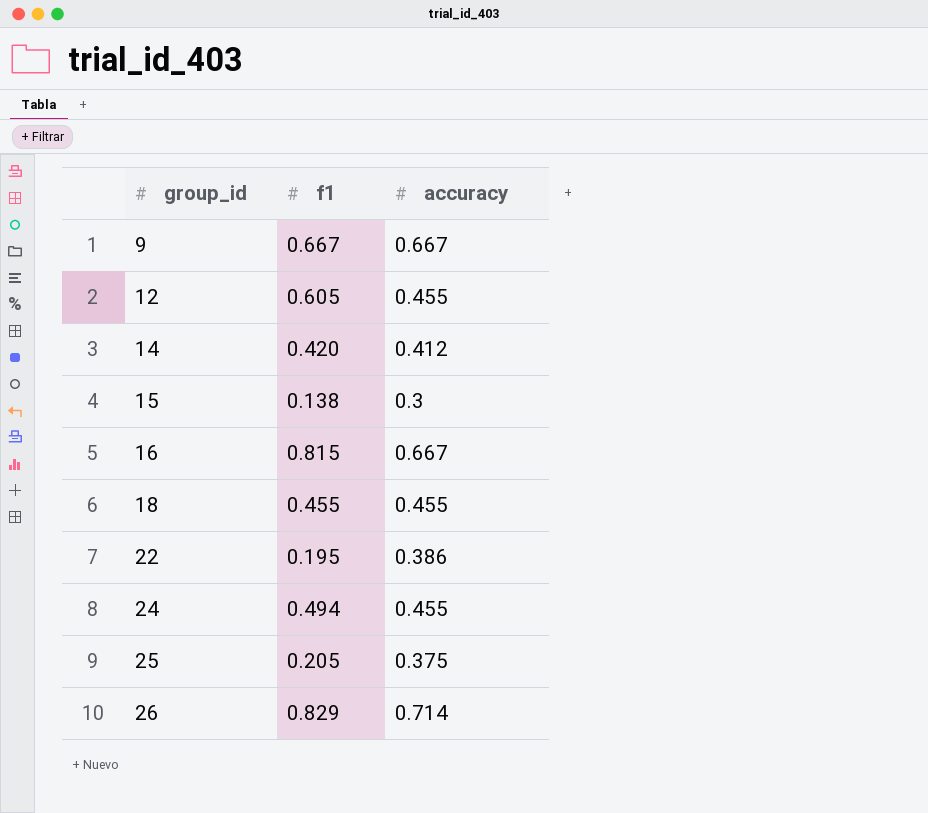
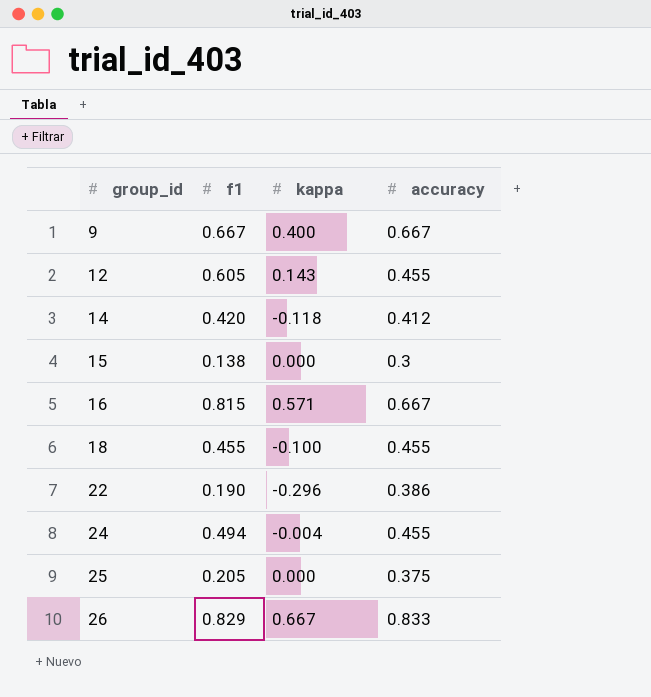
column kappa | position: none -> 3
22 | f1: 0.195 -> 0.190
26 | accuracy: 0.714 -> 0.833

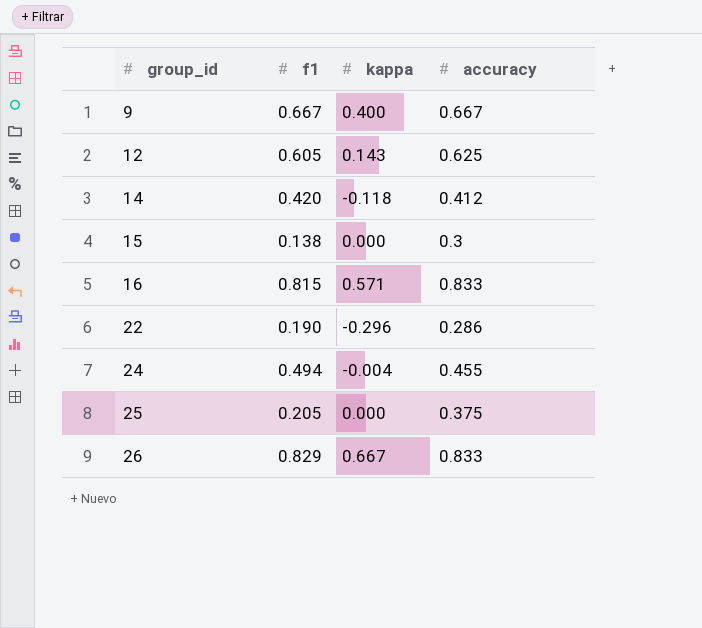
row 18: 0.455 | -0.100 | 0.455 -> none
12 | accuracy: 0.455 -> 0.625
16 | accuracy: 0.667 -> 0.833
22 | accuracy: 0.386 -> 0.286

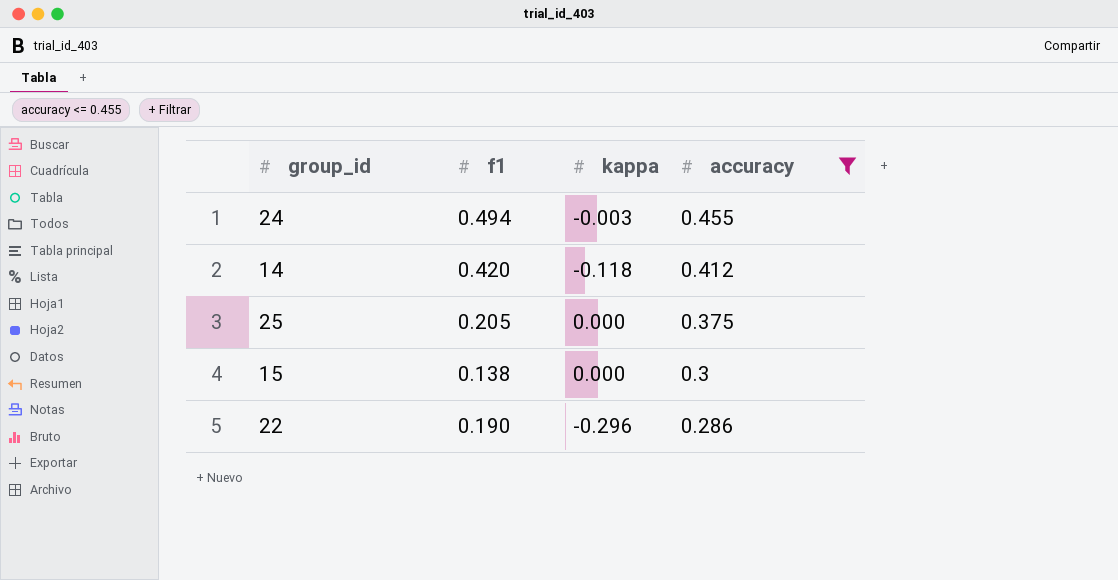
filter: none -> accuracy <= 0.455
row order: group_id ascending -> accuracy descending
24 | kappa: -0.004 -> -0.003

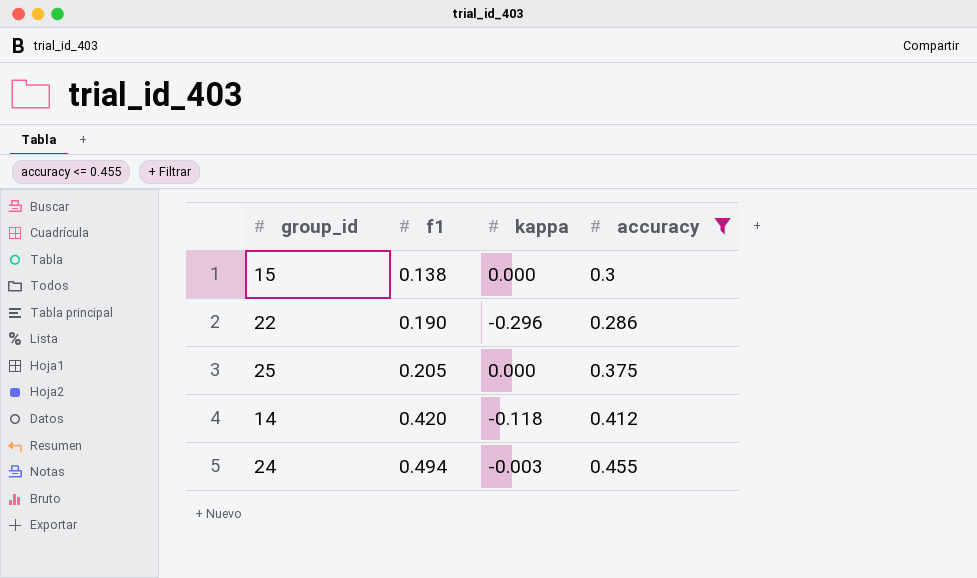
row order: accuracy descending -> f1 ascending

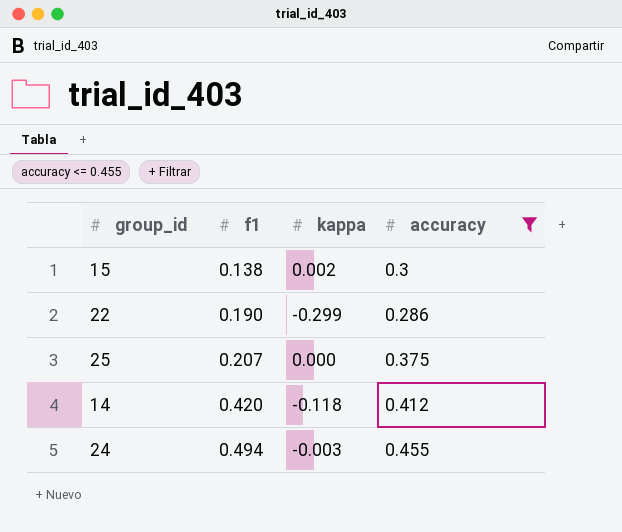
15 | kappa: 0.000 -> 0.002
22 | kappa: -0.296 -> -0.299
25 | f1: 0.205 -> 0.207

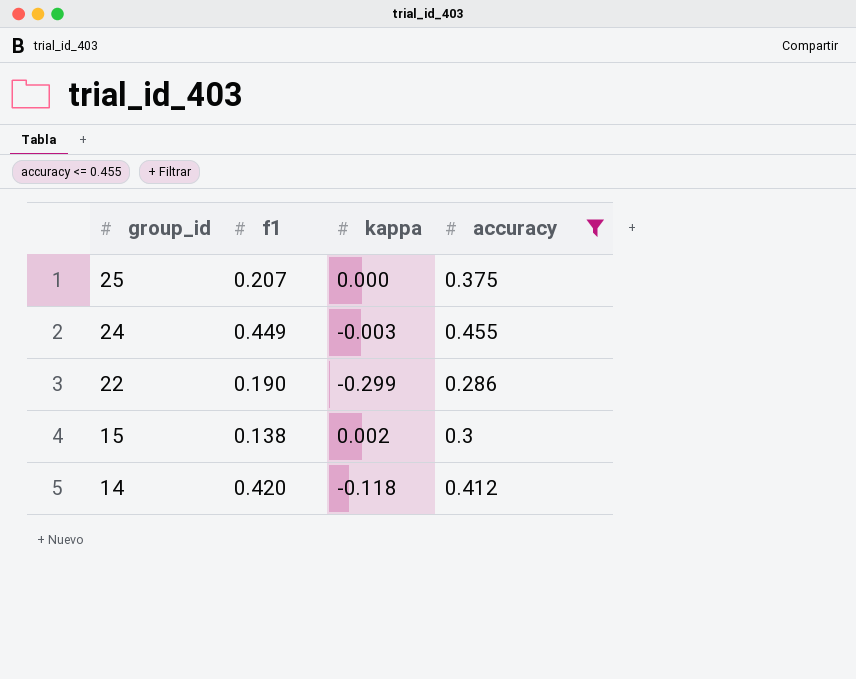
row order: f1 ascending -> group_id descending
24 | f1: 0.494 -> 0.449

